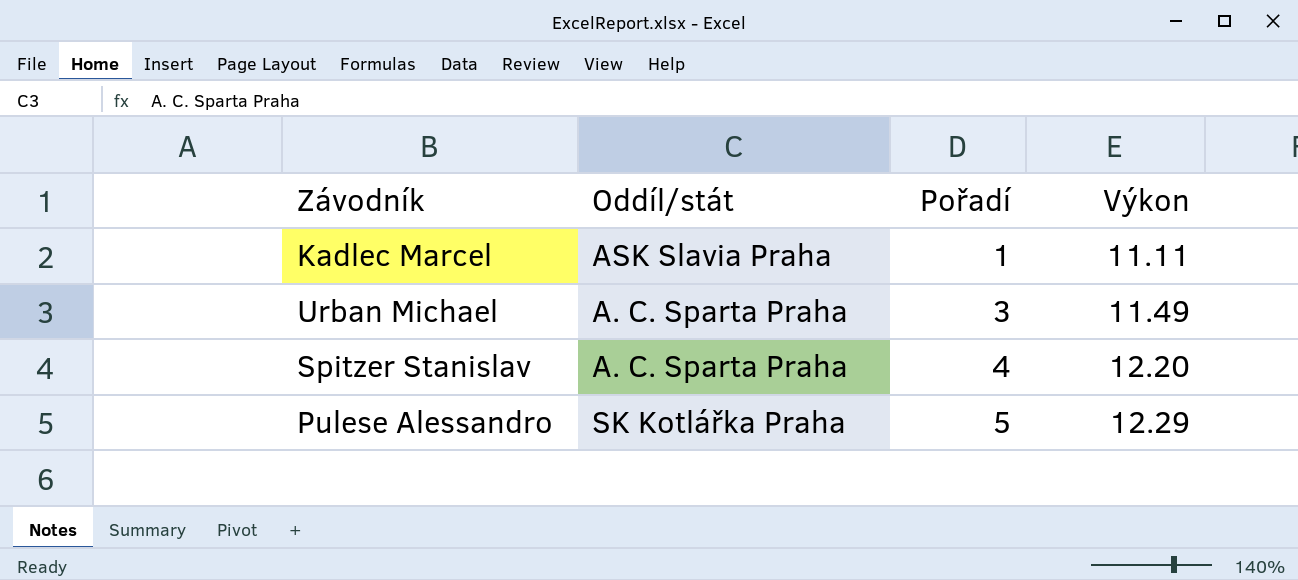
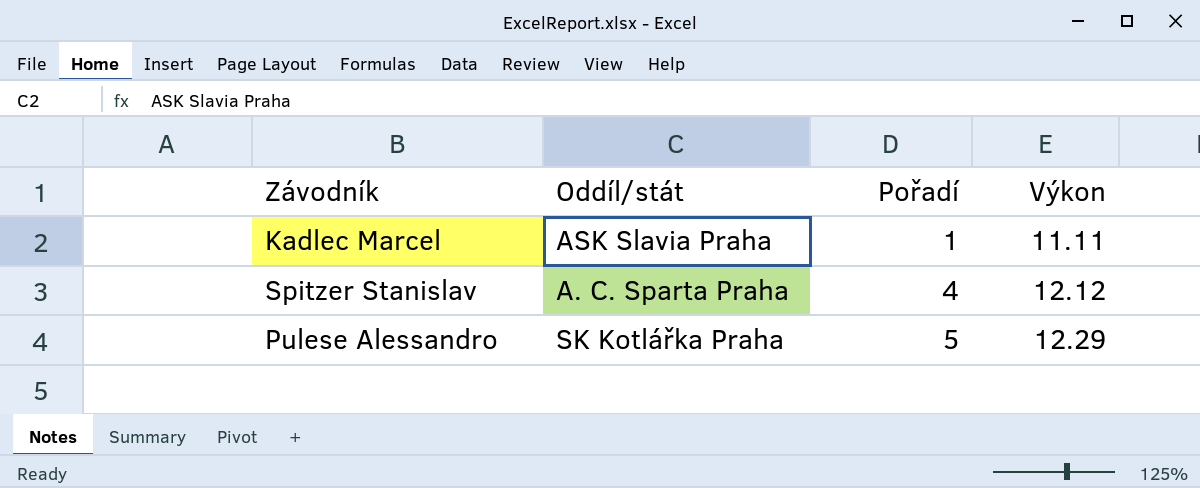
row Urban Michael: A. C. Sparta Praha | 3 | 11.49 -> none
Spitzer Stanislav | Výkon: 12.20 -> 12.12

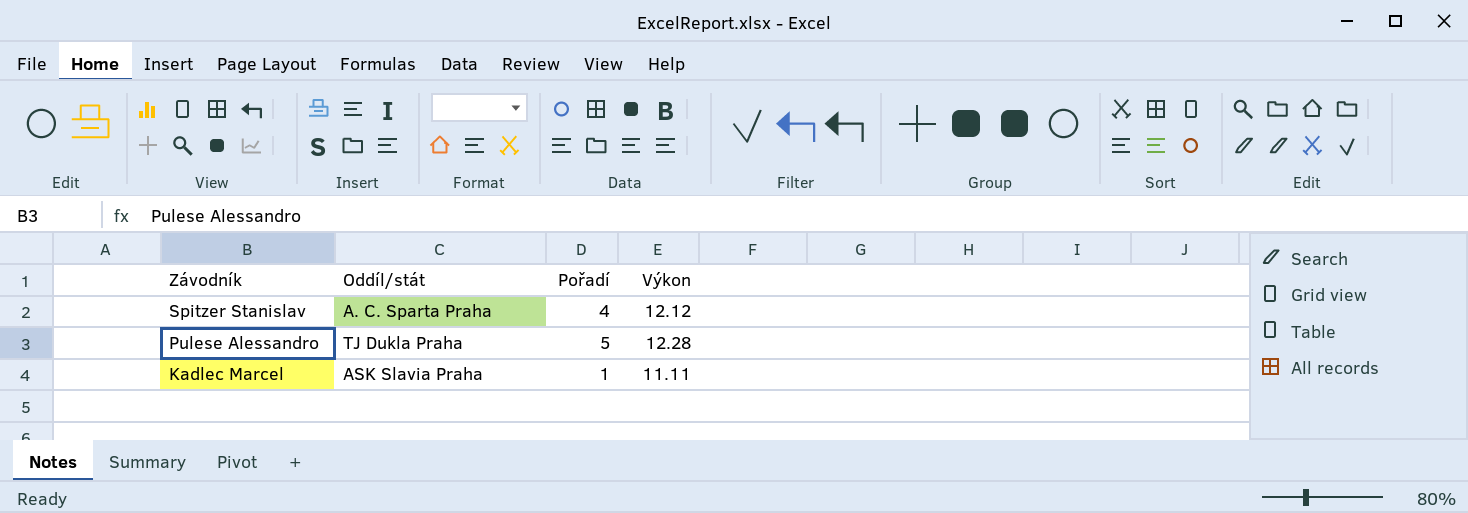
row order: Pořadí ascending -> Závodník descending
Pulese Alessandro | Oddíl/stát: SK Kotlářka Praha -> TJ Dukla Praha
Pulese Alessandro | Výkon: 12.29 -> 12.28

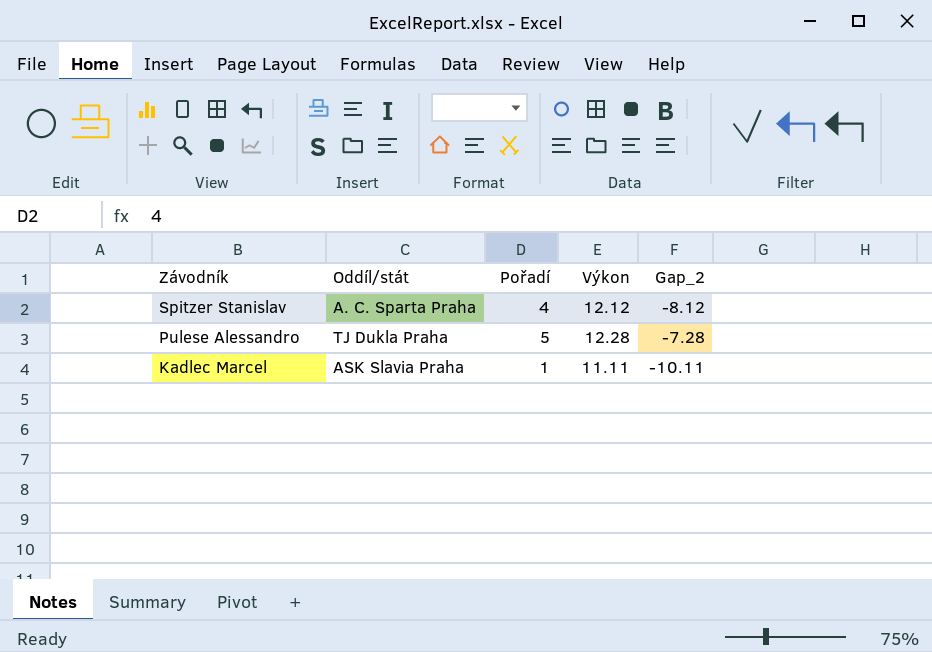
column Gap_2 | formula: none -> [Pořadí] - [Výkon]

